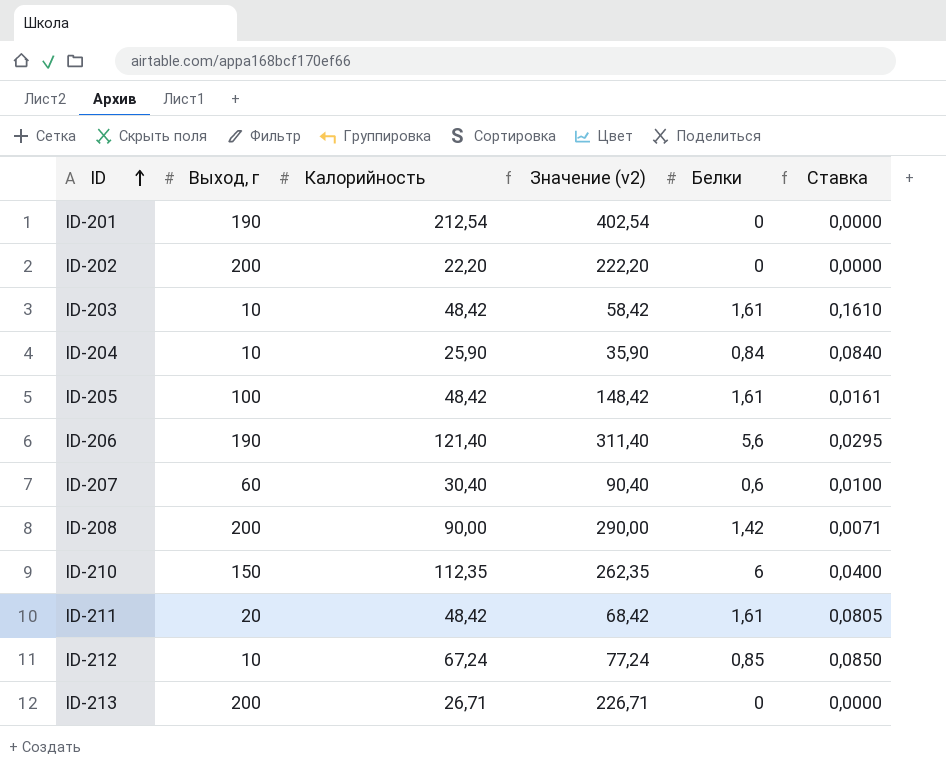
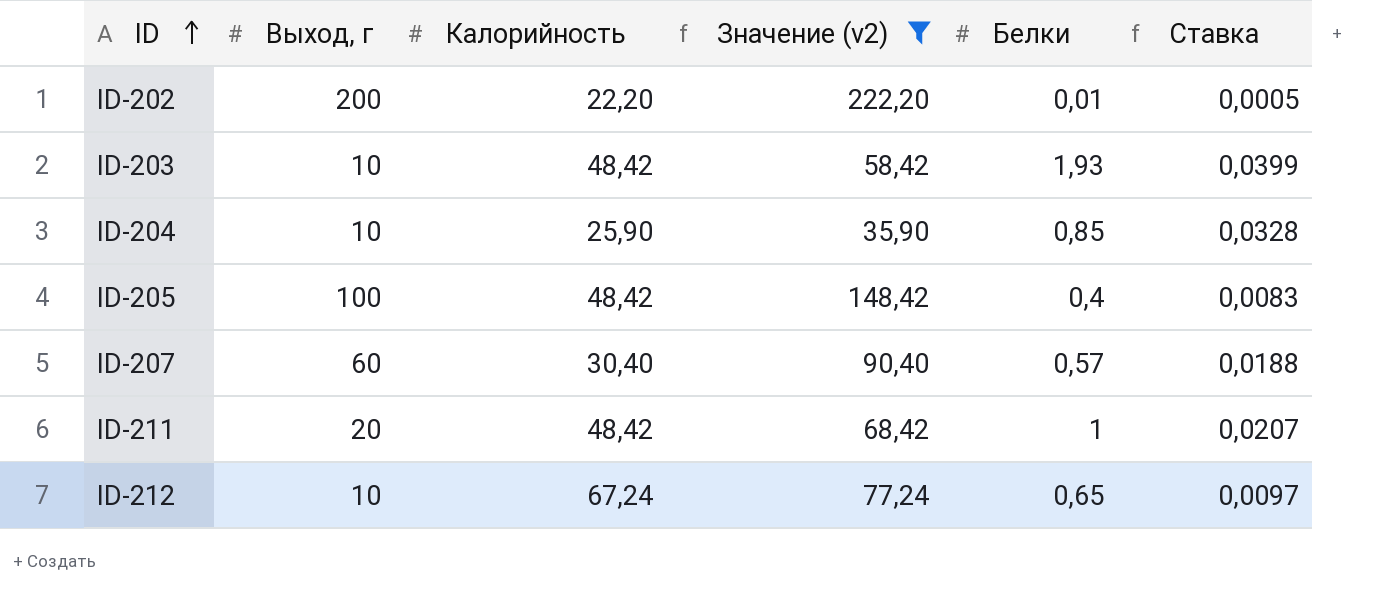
filter: none -> Значение (v2) <= 222,20
column Ставка | formula: [Белки] / [Выход, г] -> [Белки] / [Калорийность]
ID-202 | Белки: 0 -> 0,01
ID-203 | Белки: 1,61 -> 1,93
ID-204 | Белки: 0,84 -> 0,85
ID-205 | Белки: 1,61 -> 0,4
ID-207 | Белки: 0,6 -> 0,57
ID-211 | Белки: 1,61 -> 1
ID-212 | Белки: 0,85 -> 0,65

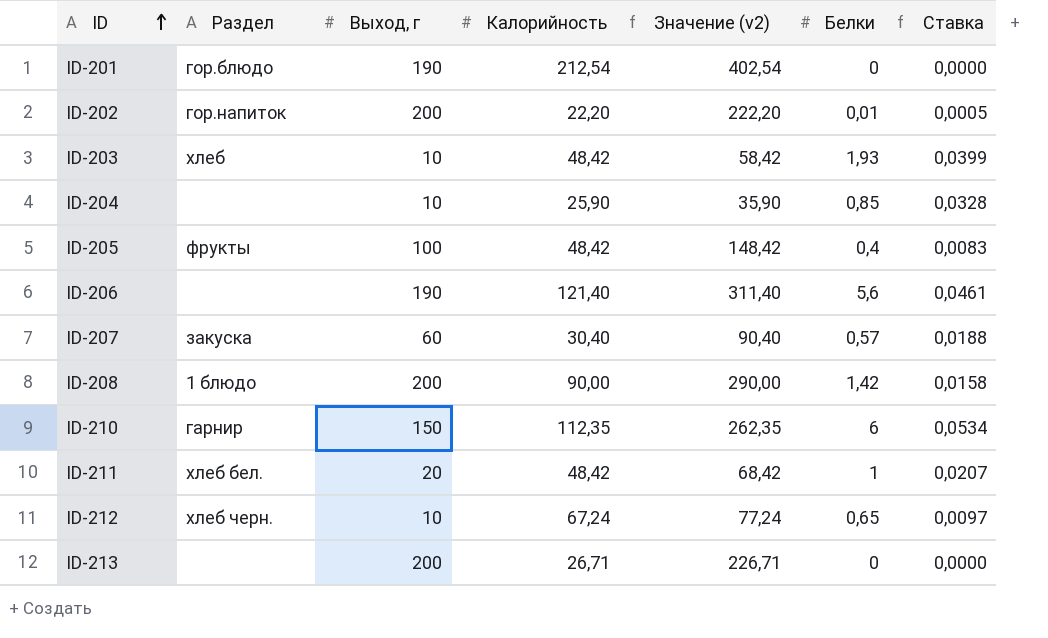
filter: Значение (v2) <= 222,20 -> none
column Раздел | position: none -> 2

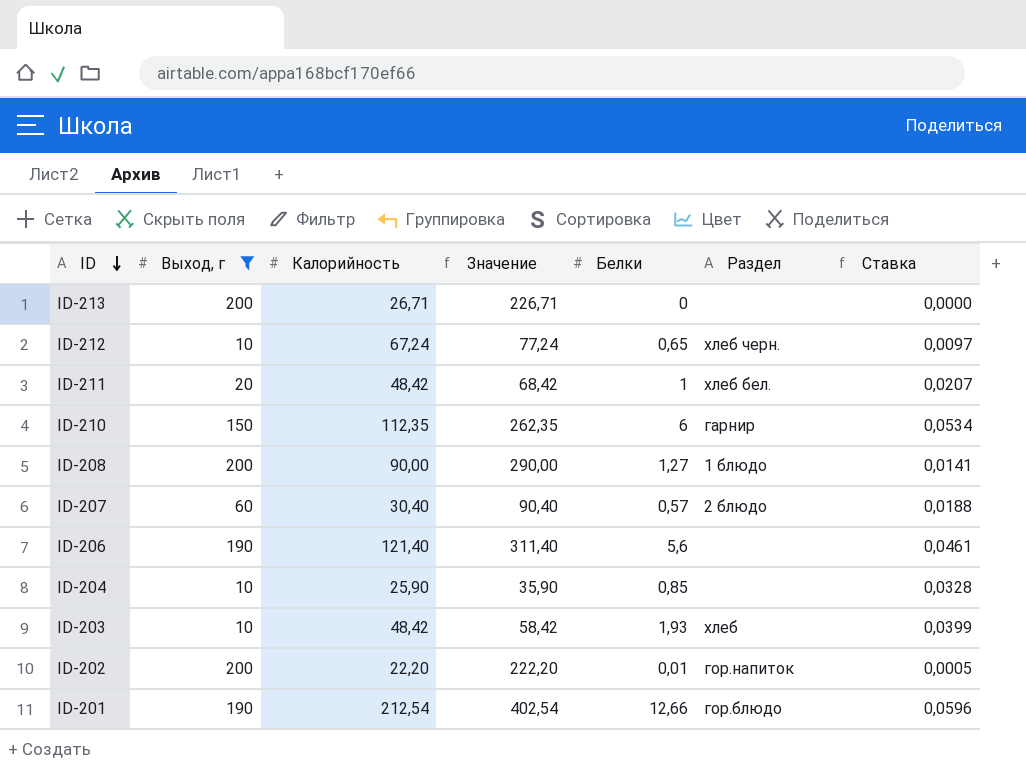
filter: none -> Выход, г != 100
row order: ID ascending -> ID descending
column name: Значение (v2) -> Значение
column Раздел | position: 2 -> 6
ID-208 | Белки: 1,42 -> 1,27
ID-208 | Ставка: 0,0158 -> 0,0141
ID-207 | Раздел: закуска -> 2 блюдо
ID-201 | Белки: 0 -> 12,66
ID-201 | Ставка: 0,0000 -> 0,0596

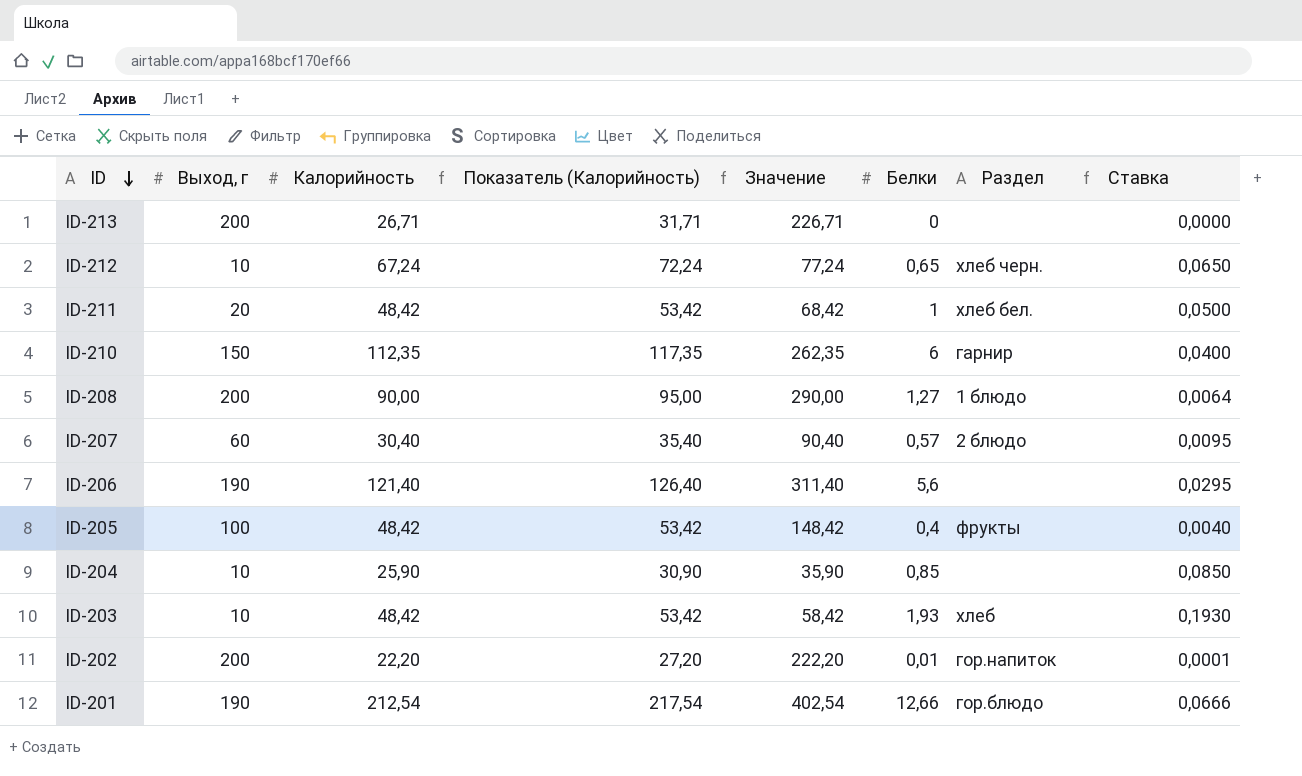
filter: Выход, г != 100 -> none
column Показатель (Калорийность) | formula: none -> [Калорийность] + 5
column Ставка | formula: [Белки] / [Калорийность] -> [Белки] / [Выход, г]

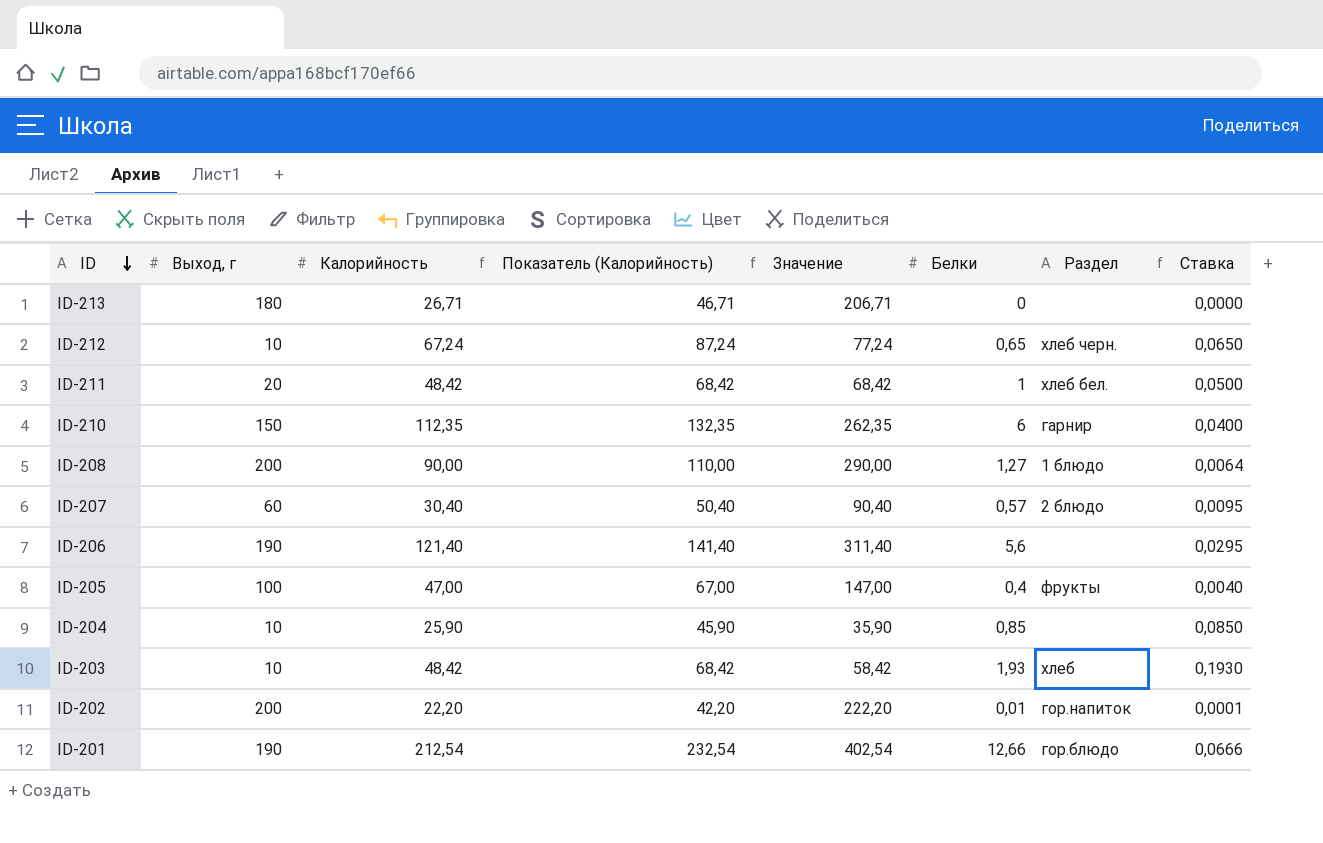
column Показатель (Калорийность) | formula: [Калорийность] + 5 -> [Калорийность] + 20
ID-213 | Выход, г: 200 -> 180
ID-213 | Значение: 226,71 -> 206,71
ID-205 | Калорийность: 48,42 -> 47,00
ID-205 | Значение: 148,42 -> 147,00

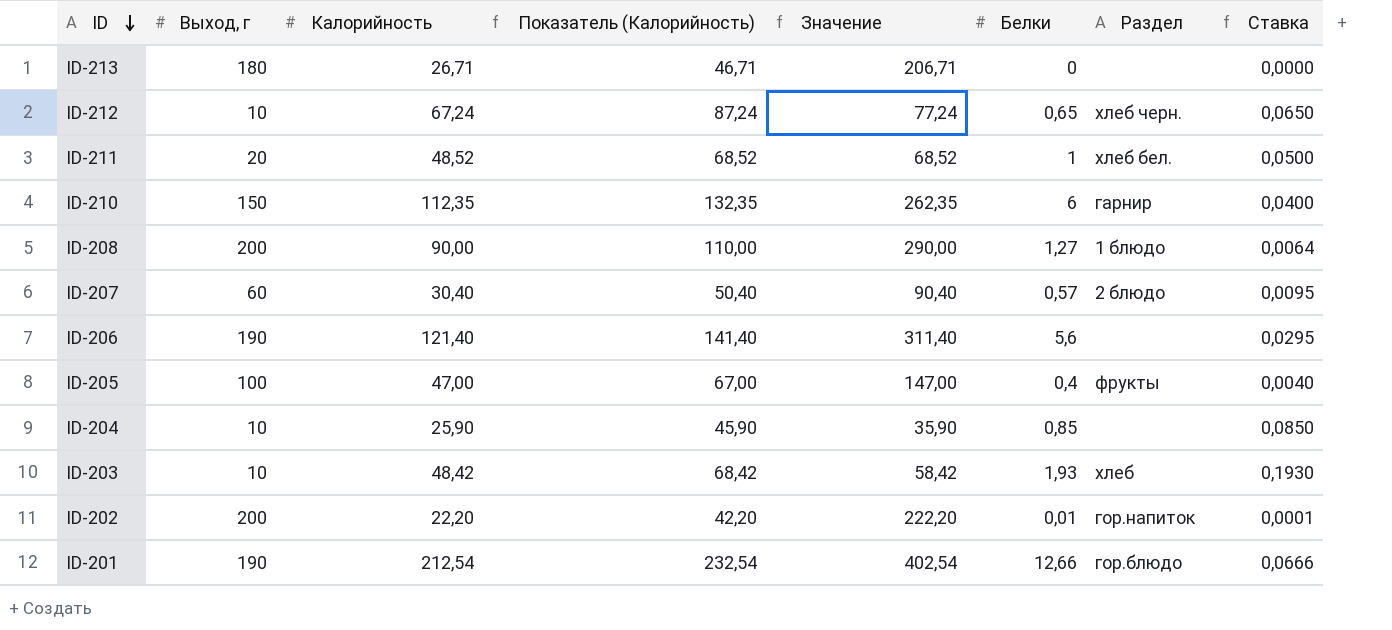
ID-211 | Калорийность: 48,42 -> 48,52
ID-211 | Показатель (Калорийность): 68,42 -> 68,52
ID-211 | Значение: 68,42 -> 68,52

